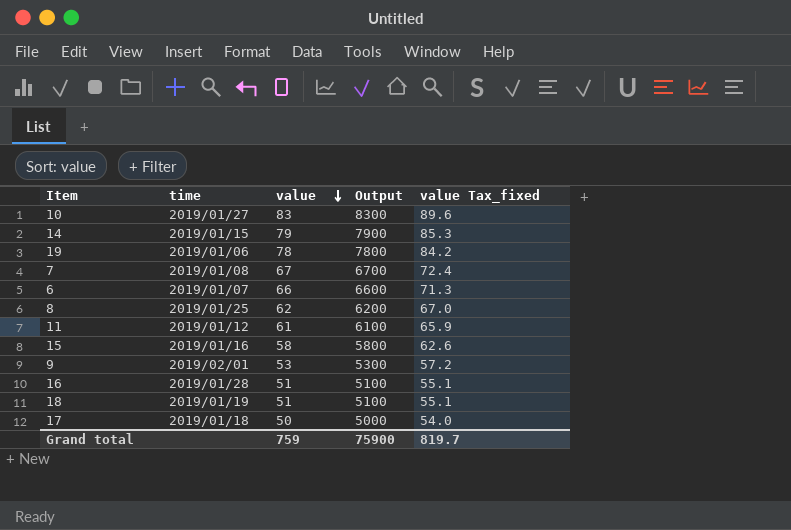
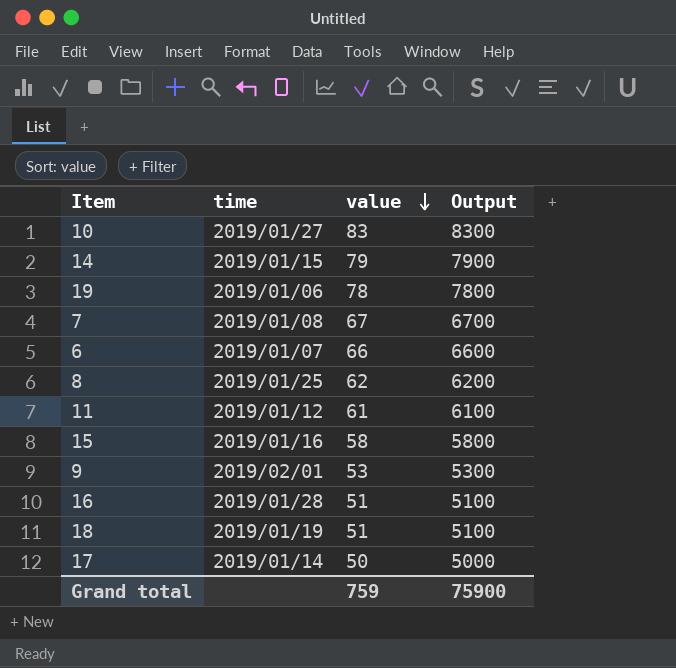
column value Tax_fixed | formula: [value] * 1.08 -> none
17 | time: 2019/01/18 -> 2019/01/14

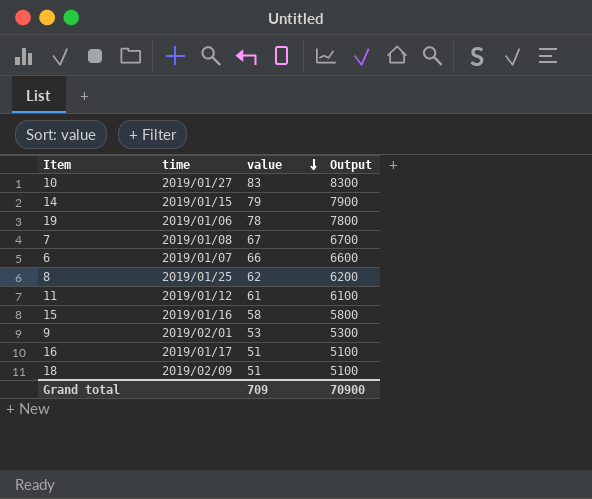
row 17: 2019/01/14 | 50 | 5000 -> none
16 | time: 2019/01/28 -> 2019/01/17
18 | time: 2019/01/19 -> 2019/02/09
Grand total | value: 759 -> 709
Grand total | Output: 75900 -> 70900

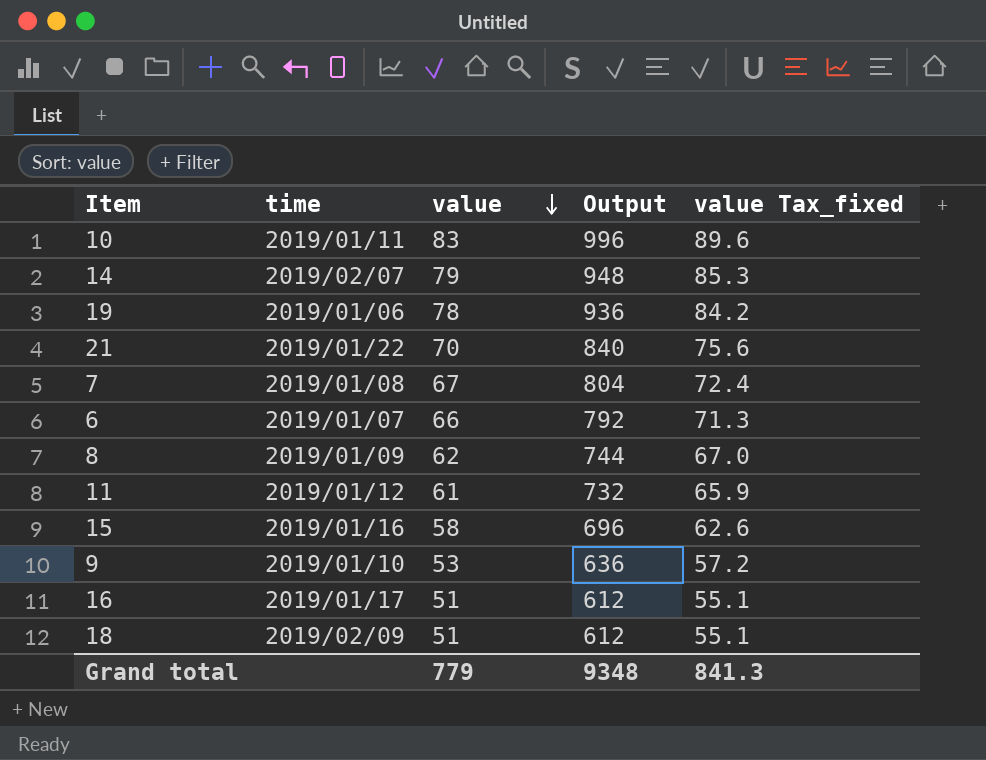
column Output | formula: [value] * 100 -> [value] * 12
column value Tax_fixed | formula: none -> [value] * 1.08
10 | time: 2019/01/27 -> 2019/01/11
14 | time: 2019/01/15 -> 2019/02/07
row 21: none -> 2019/01/22 | 70 | 840 | 75.6
8 | time: 2019/01/25 -> 2019/01/09
9 | time: 2019/02/01 -> 2019/01/10
Grand total | value: 709 -> 779
Grand total | Output: 70900 -> 9348

